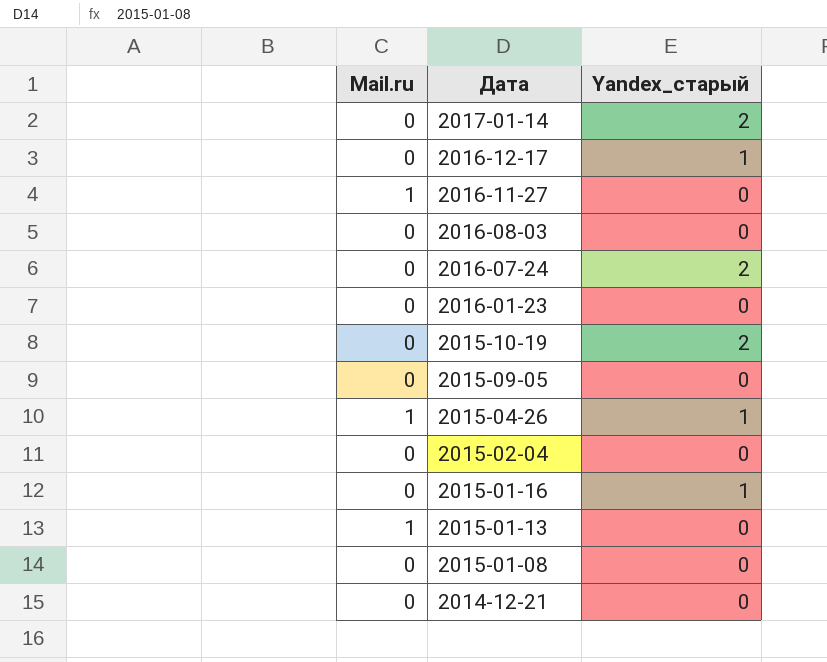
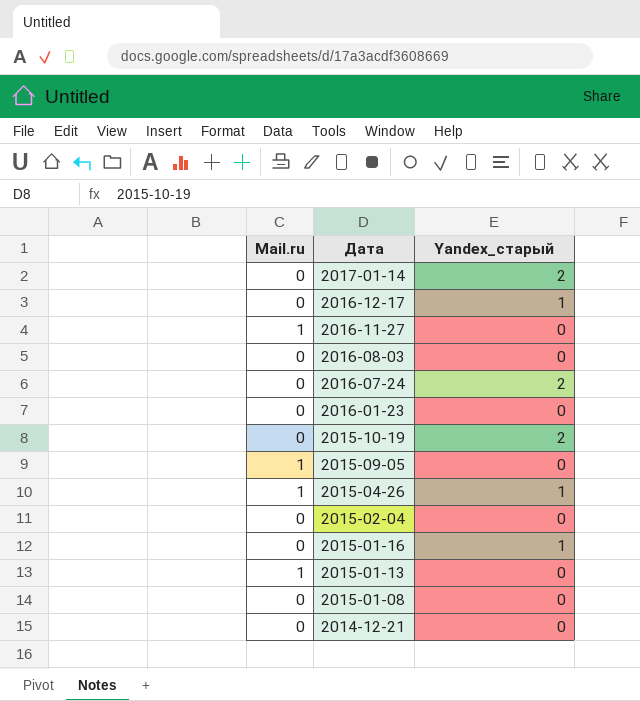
2015-09-05 | Mail.ru: 0 -> 1

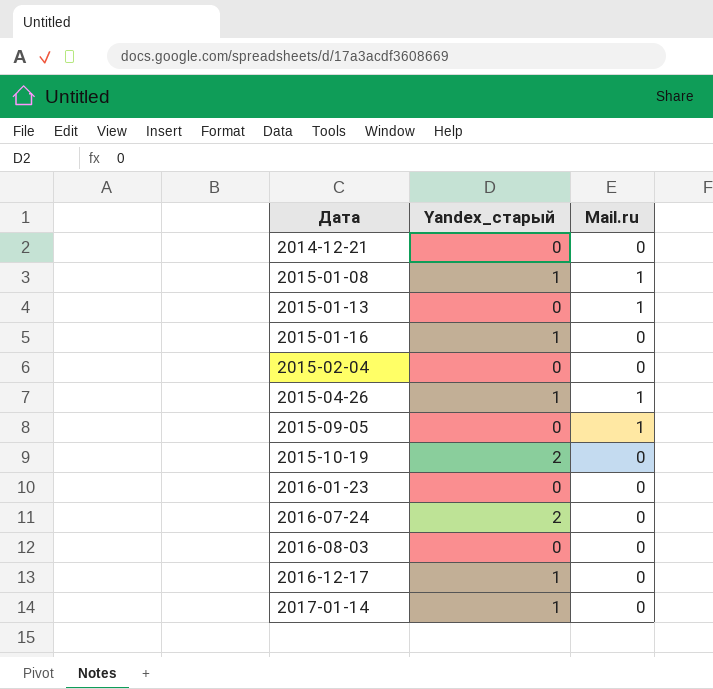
row order: Дата descending -> Дата ascending
column Mail.ru | position: 1 -> 3
row 2016-11-27: 1 | 0 -> none
2015-01-08 | Yandex_старый: 0 -> 1
2015-01-08 | Mail.ru: 0 -> 1
2017-01-14 | Yandex_старый: 2 -> 1

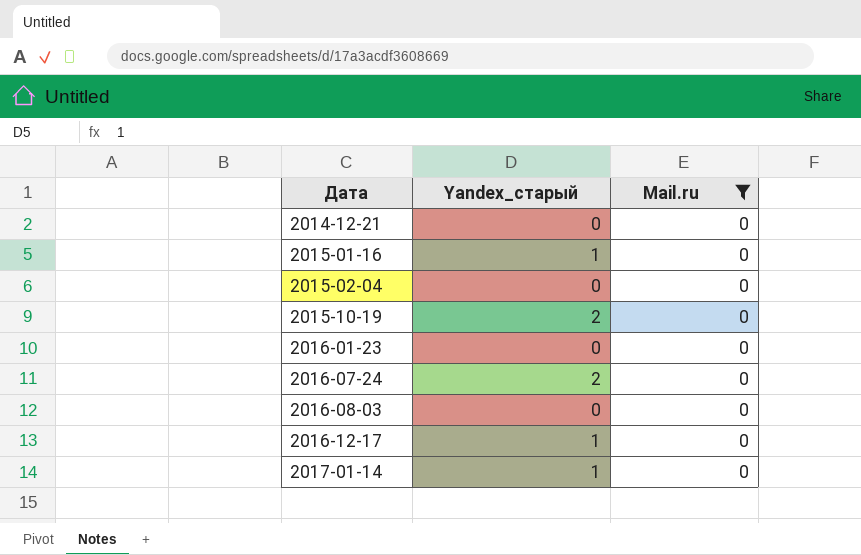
filter: none -> Mail.ru = 0

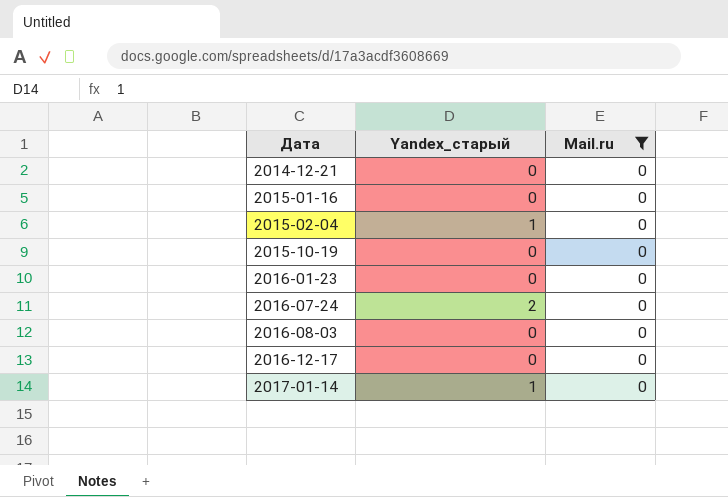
2015-01-16 | Yandex_старый: 1 -> 0
2015-02-04 | Yandex_старый: 0 -> 1
2015-10-19 | Yandex_старый: 2 -> 0
2016-12-17 | Yandex_старый: 1 -> 0

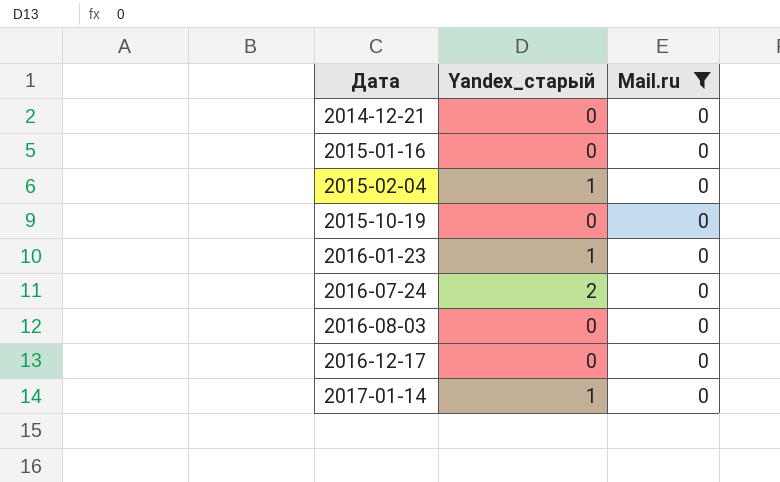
2016-01-23 | Yandex_старый: 0 -> 1

